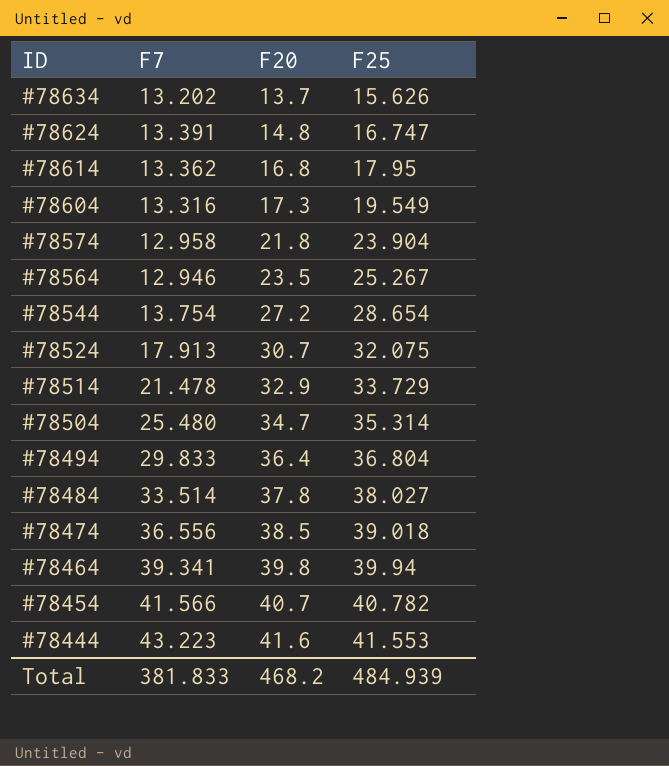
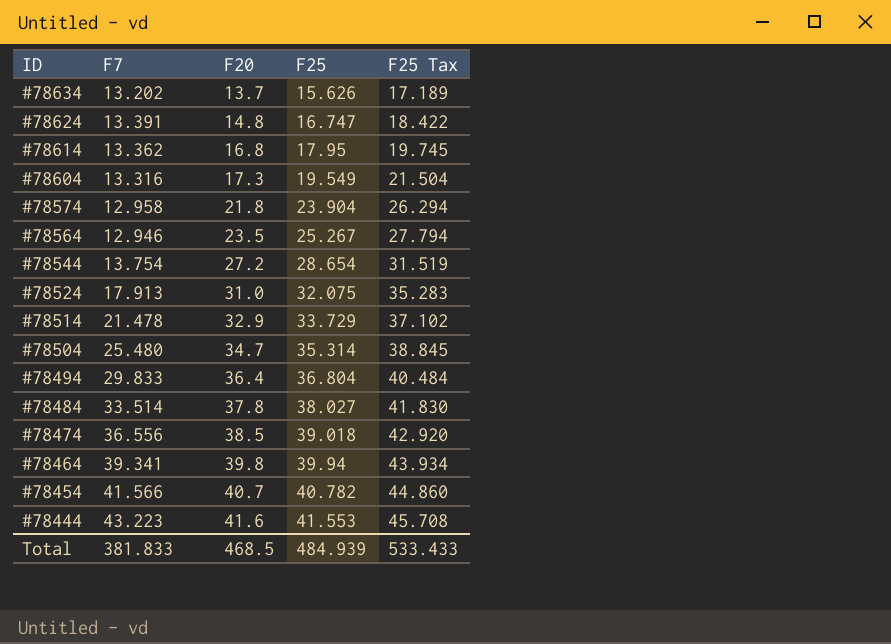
column F25 Tax | formula: none -> [F25] * 1.1
#78524 | F20: 30.7 -> 31.0
Total | F20: 468.2 -> 468.5

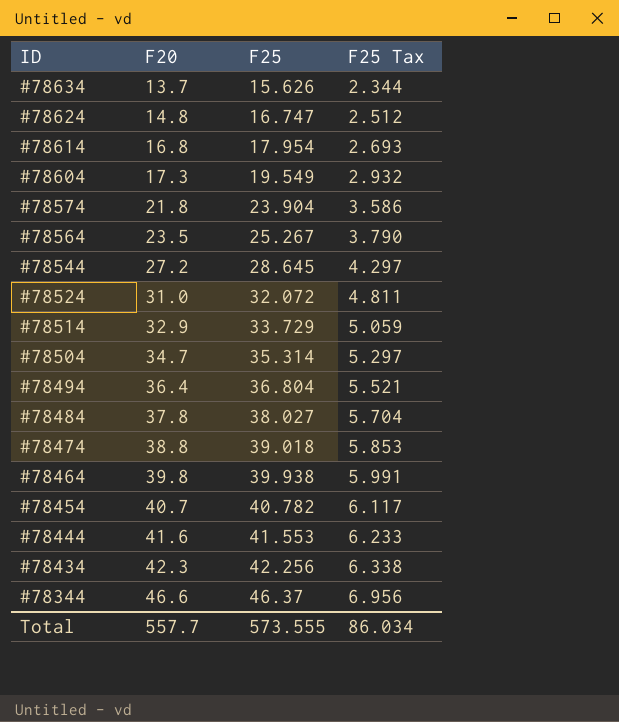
column F7 | position: 2 -> none
column F25 Tax | formula: [F25] * 1.1 -> [F25] * 0.15
#78614 | F25: 17.95 -> 17.954
#78544 | F25: 28.654 -> 28.645
#78524 | F25: 32.075 -> 32.072
#78474 | F20: 38.5 -> 38.8
#78464 | F25: 39.94 -> 39.938
row #78434: none -> 42.3 | 42.256 | 6.338
row #78344: none -> 46.6 | 46.37 | 6.956
Total | F20: 468.5 -> 557.7
Total | F25: 484.939 -> 573.555
Total | F25 Tax: 533.433 -> 86.034

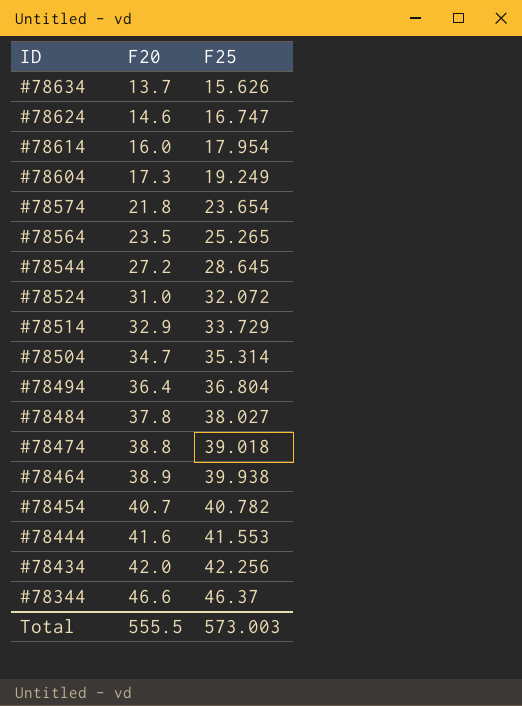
column F25 Tax | formula: [F25] * 0.15 -> none
#78624 | F20: 14.8 -> 14.6
#78614 | F20: 16.8 -> 16.0
#78604 | F25: 19.549 -> 19.249
#78574 | F25: 23.904 -> 23.654
#78564 | F25: 25.267 -> 25.265
#78464 | F20: 39.8 -> 38.9
#78434 | F20: 42.3 -> 42.0
Total | F20: 557.7 -> 555.5
Total | F25: 573.555 -> 573.003

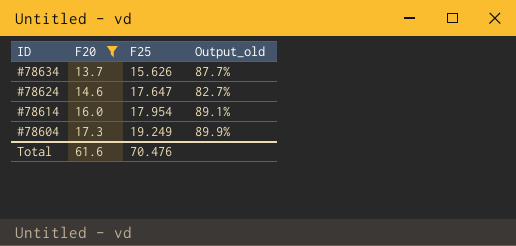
filter: none -> F20 <= 17.3
column Output_old | formula: none -> [F20] / [F25]
#78624 | F25: 16.747 -> 17.647
Total | F20: 555.5 -> 61.6
Total | F25: 573.003 -> 70.476

